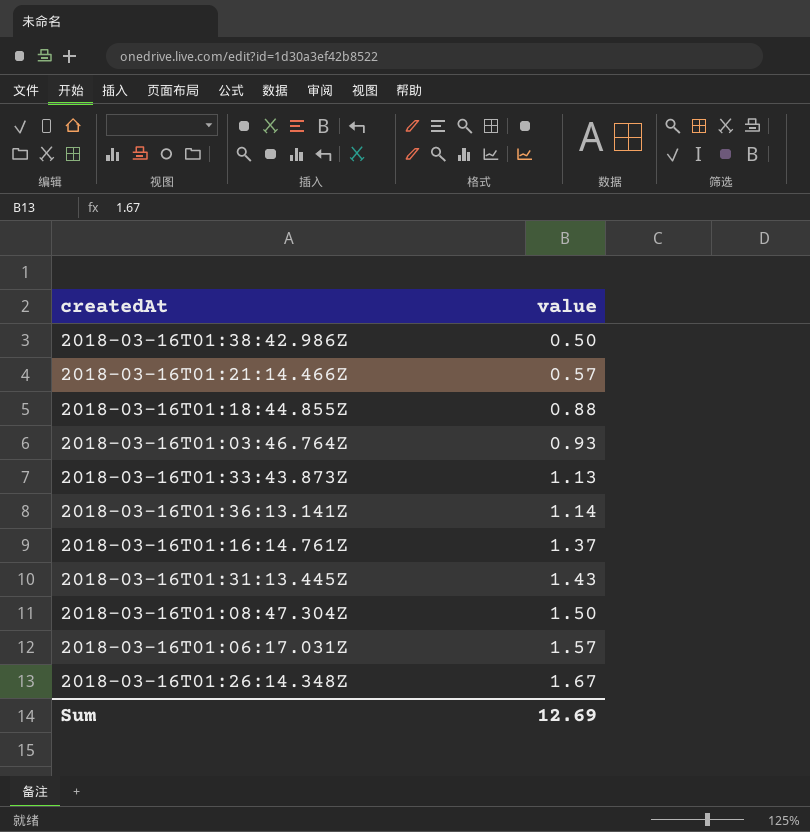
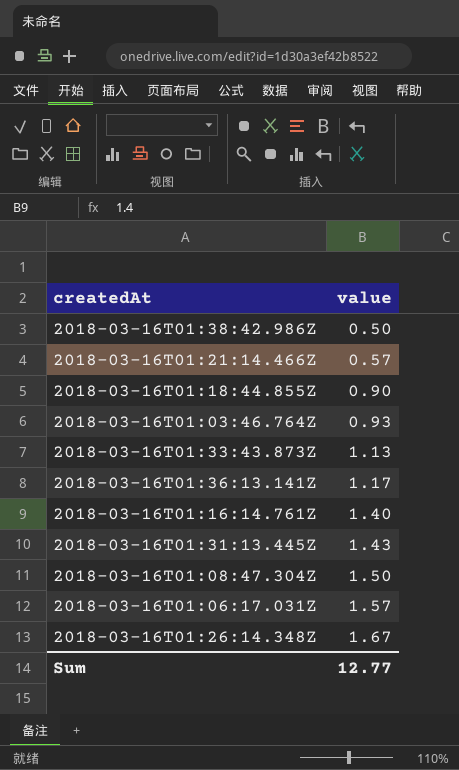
2018-03-16T01:18:44.855Z | value: 0.88 -> 0.90
2018-03-16T01:36:13.141Z | value: 1.14 -> 1.17
2018-03-16T01:16:14.761Z | value: 1.37 -> 1.40
Sum | value: 12.69 -> 12.77

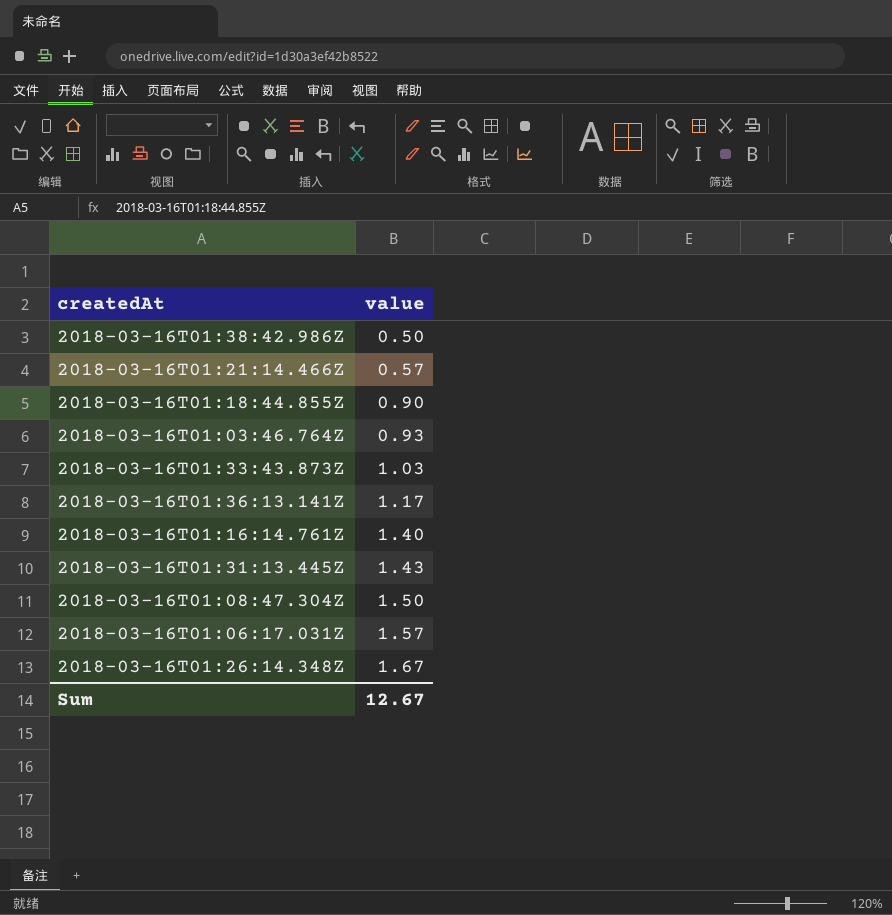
2018-03-16T01:33:43.873Z | value: 1.13 -> 1.03
Sum | value: 12.77 -> 12.67

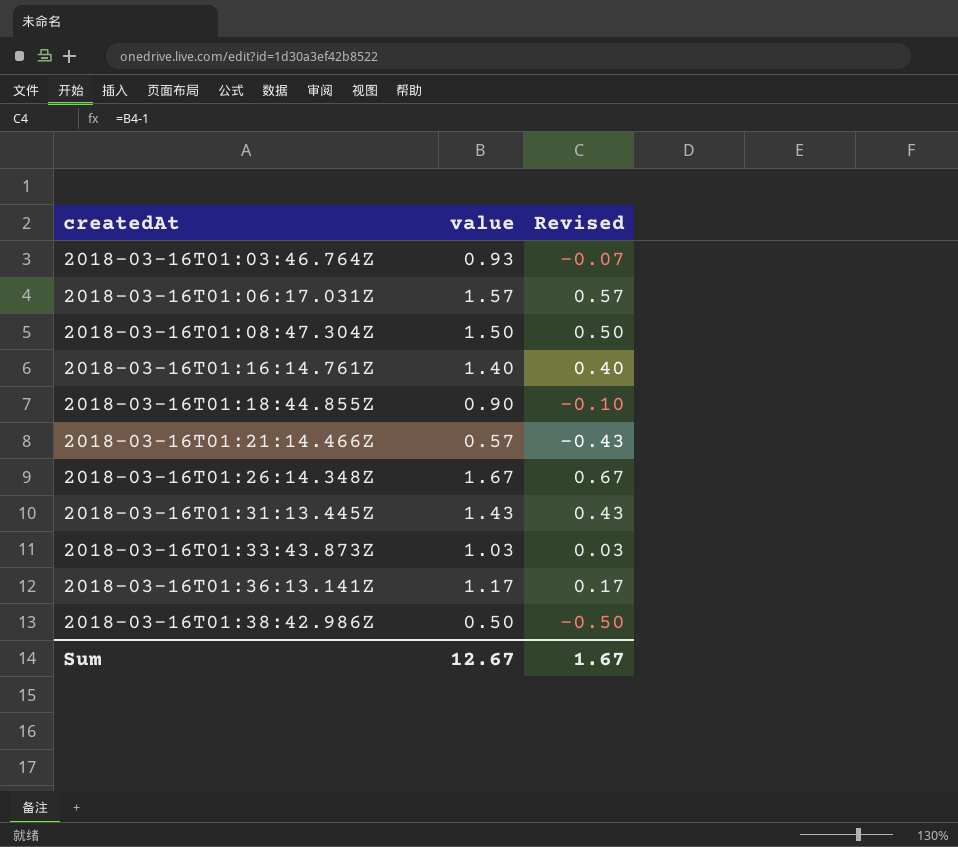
row order: value ascending -> createdAt ascending
column Revised | formula: none -> [value] - 1

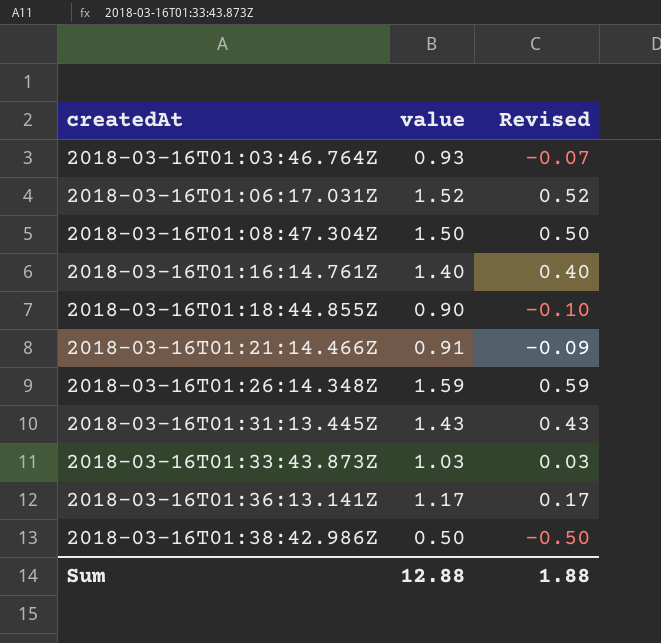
2018-03-16T01:06:17.031Z | value: 1.57 -> 1.52
2018-03-16T01:06:17.031Z | Revised: 0.57 -> 0.52
2018-03-16T01:21:14.466Z | value: 0.57 -> 0.91
2018-03-16T01:21:14.466Z | Revised: -0.43 -> -0.09
2018-03-16T01:26:14.348Z | value: 1.67 -> 1.59
2018-03-16T01:26:14.348Z | Revised: 0.67 -> 0.59
Sum | value: 12.67 -> 12.88
Sum | Revised: 1.67 -> 1.88

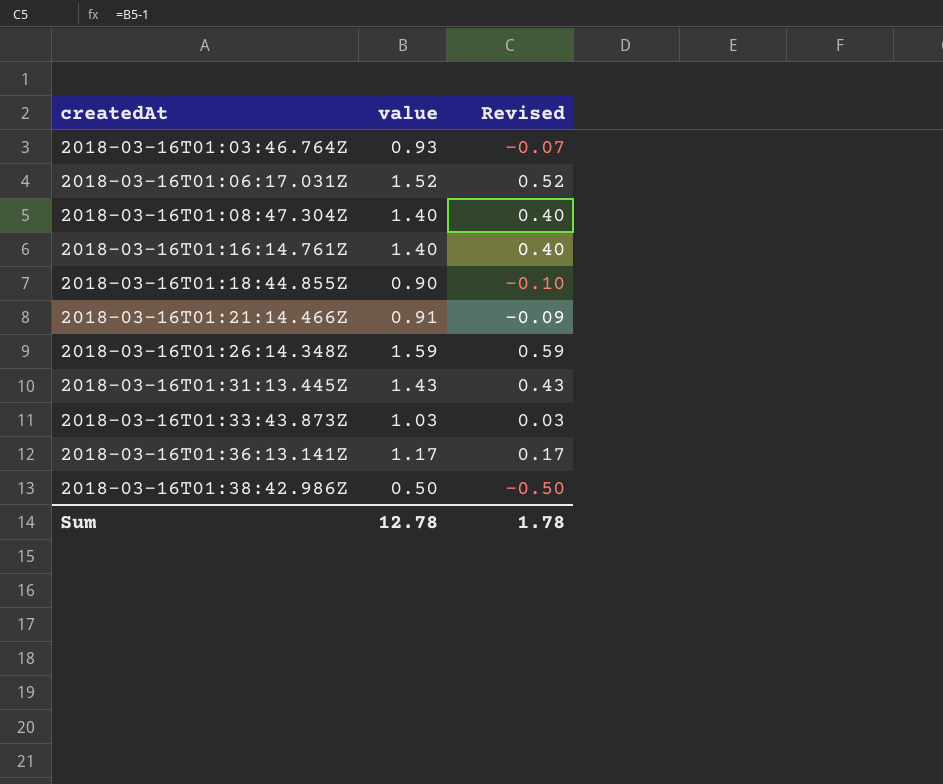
2018-03-16T01:08:47.304Z | value: 1.50 -> 1.40
2018-03-16T01:08:47.304Z | Revised: 0.50 -> 0.40
Sum | value: 12.88 -> 12.78
Sum | Revised: 1.88 -> 1.78

